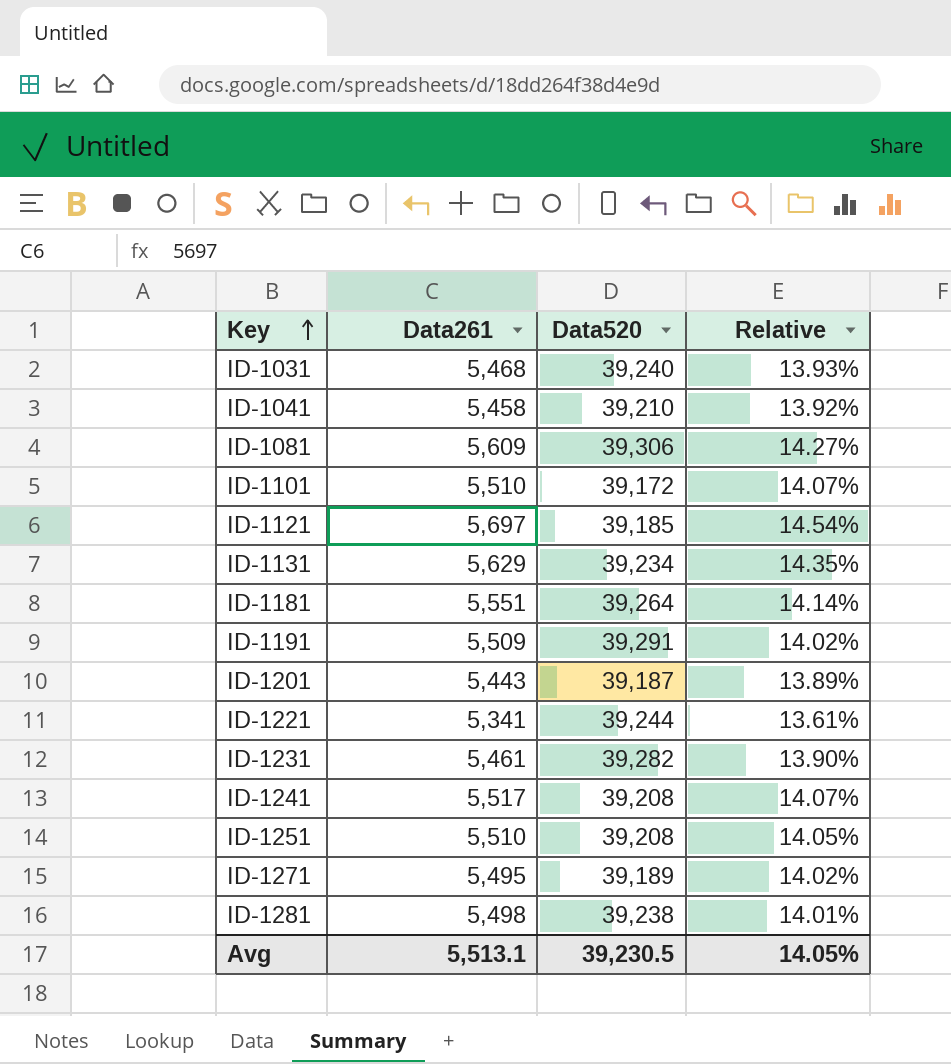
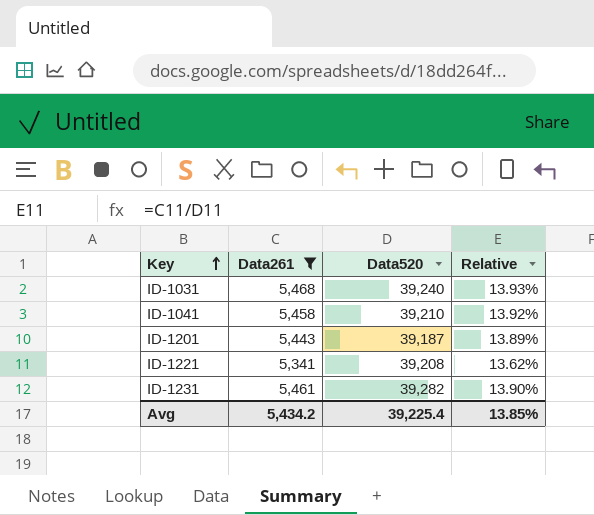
filter: none -> Data261 <= 5,468
ID-1221 | Data520: 39,244 -> 39,208
ID-1221 | Relative: 13.61% -> 13.62%
Avg | Data261: 5,513.1 -> 5,434.2
Avg | Data520: 39,230.5 -> 39,225.4
Avg | Relative: 14.05% -> 13.85%

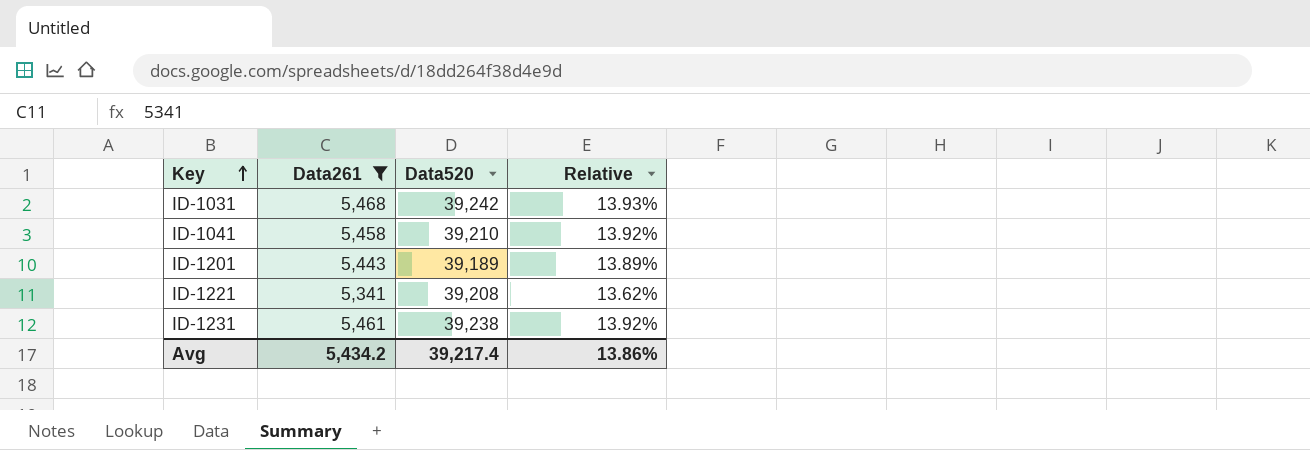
ID-1031 | Data520: 39,240 -> 39,242
ID-1201 | Data520: 39,187 -> 39,189
ID-1231 | Data520: 39,282 -> 39,238
ID-1231 | Relative: 13.90% -> 13.92%
Avg | Data520: 39,225.4 -> 39,217.4
Avg | Relative: 13.85% -> 13.86%

